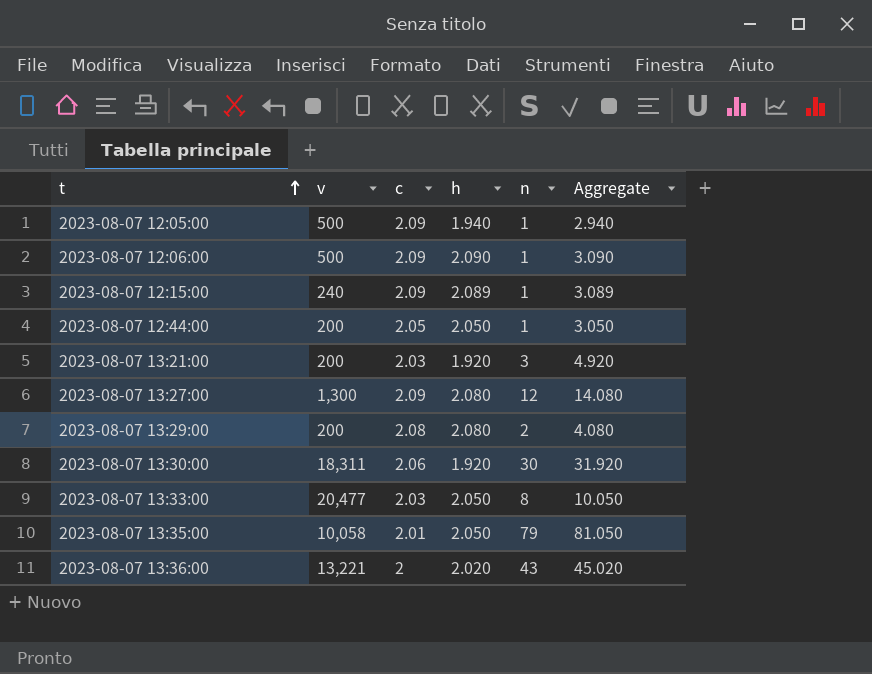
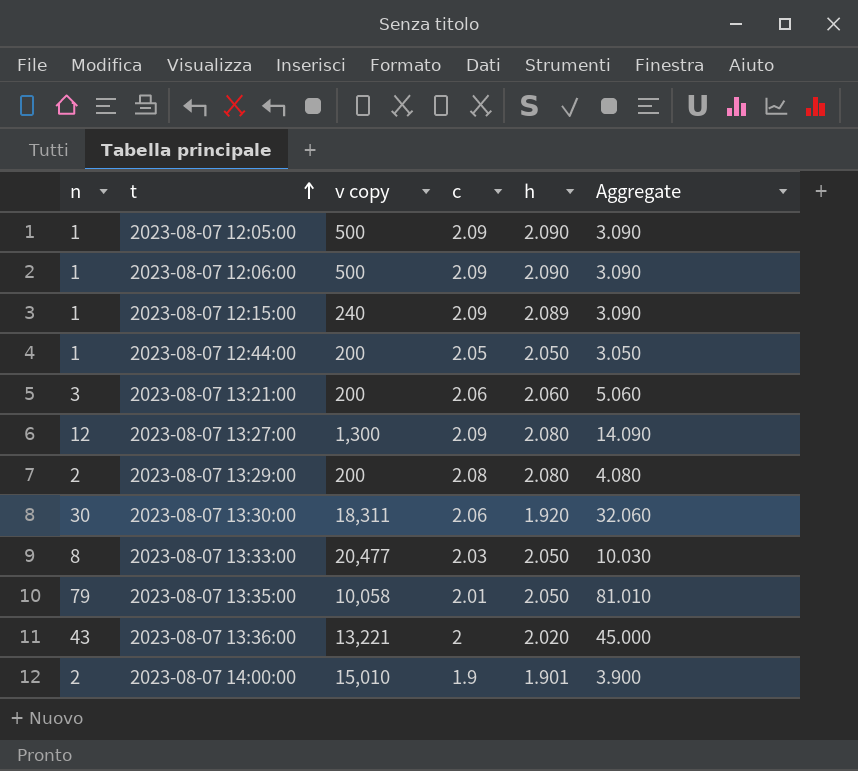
column n | position: 5 -> 1
column name: v -> v copy
column Aggregate | formula: [h] + [n] -> [n] + [c]
2023-08-07 12:05:00 | h: 1.940 -> 2.090
2023-08-07 13:21:00 | c: 2.03 -> 2.06
2023-08-07 13:21:00 | h: 1.920 -> 2.060
row 2023-08-07 14:00:00: none -> 2 | 15,010 | 1.9 | 1.901 | 3.900

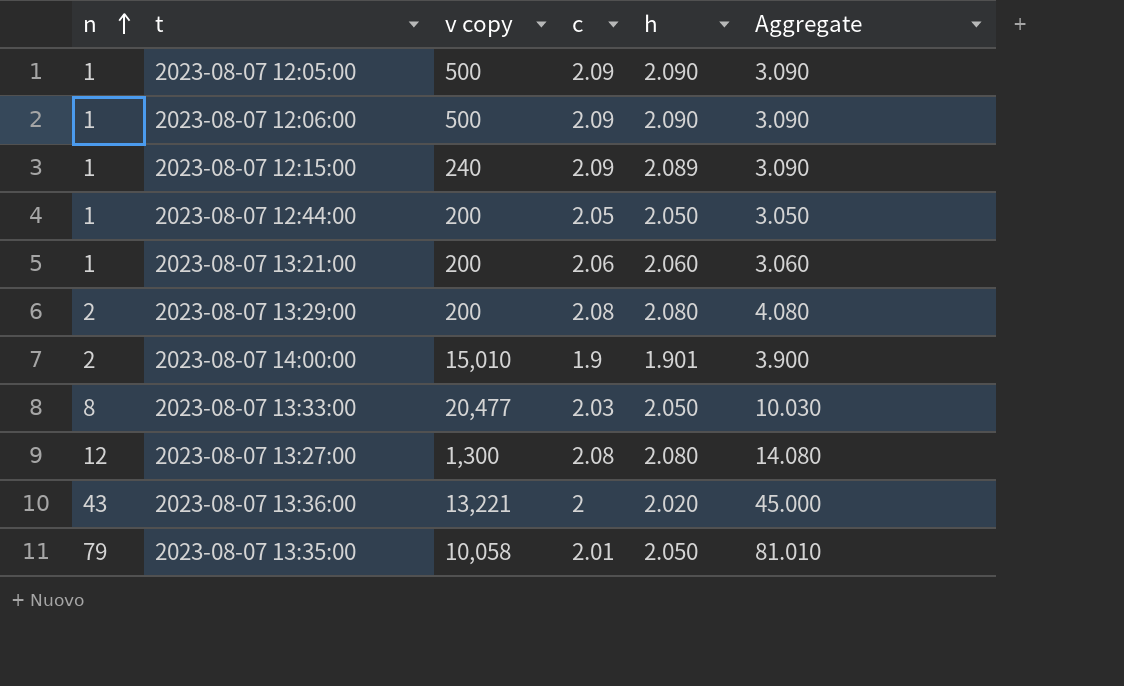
row order: t ascending -> n ascending
row 2023-08-07 13:30:00: 30 | 18,311 | 2.06 | 1.920 | 32.060 -> none
2023-08-07 13:21:00 | n: 3 -> 1
2023-08-07 13:21:00 | Aggregate: 5.060 -> 3.060
2023-08-07 13:27:00 | c: 2.09 -> 2.08
2023-08-07 13:27:00 | Aggregate: 14.090 -> 14.080

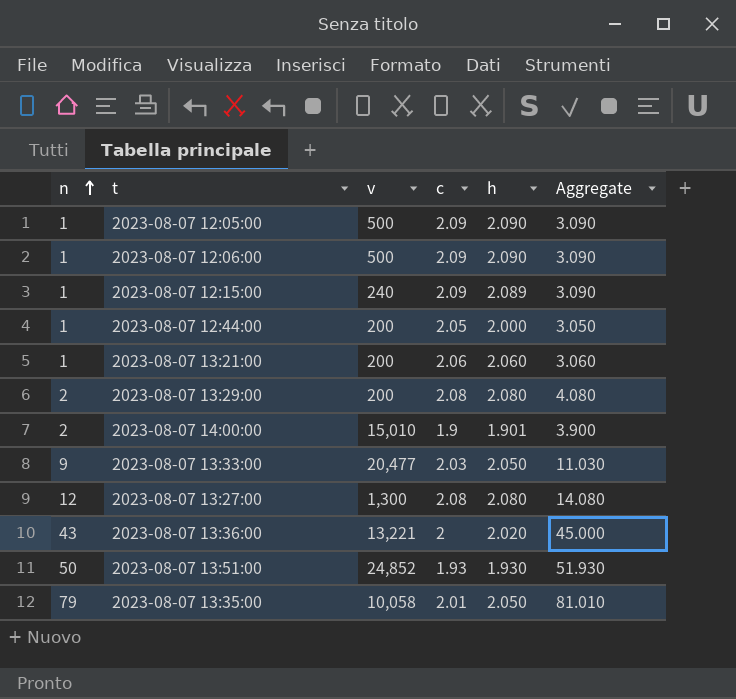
column name: v copy -> v
2023-08-07 12:44:00 | h: 2.050 -> 2.000
2023-08-07 13:33:00 | n: 8 -> 9
2023-08-07 13:33:00 | Aggregate: 10.030 -> 11.030
row 2023-08-07 13:51:00: none -> 50 | 24,852 | 1.93 | 1.930 | 51.930

